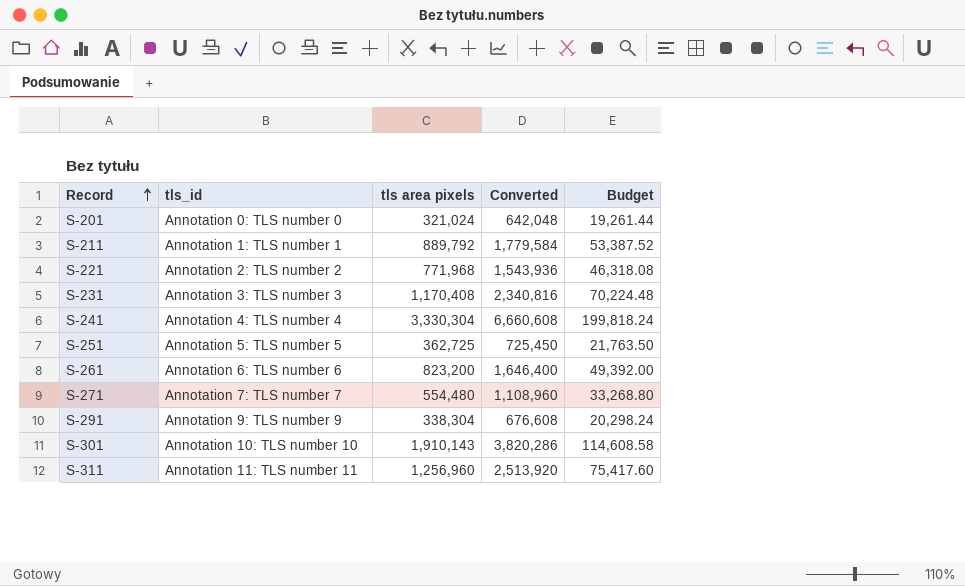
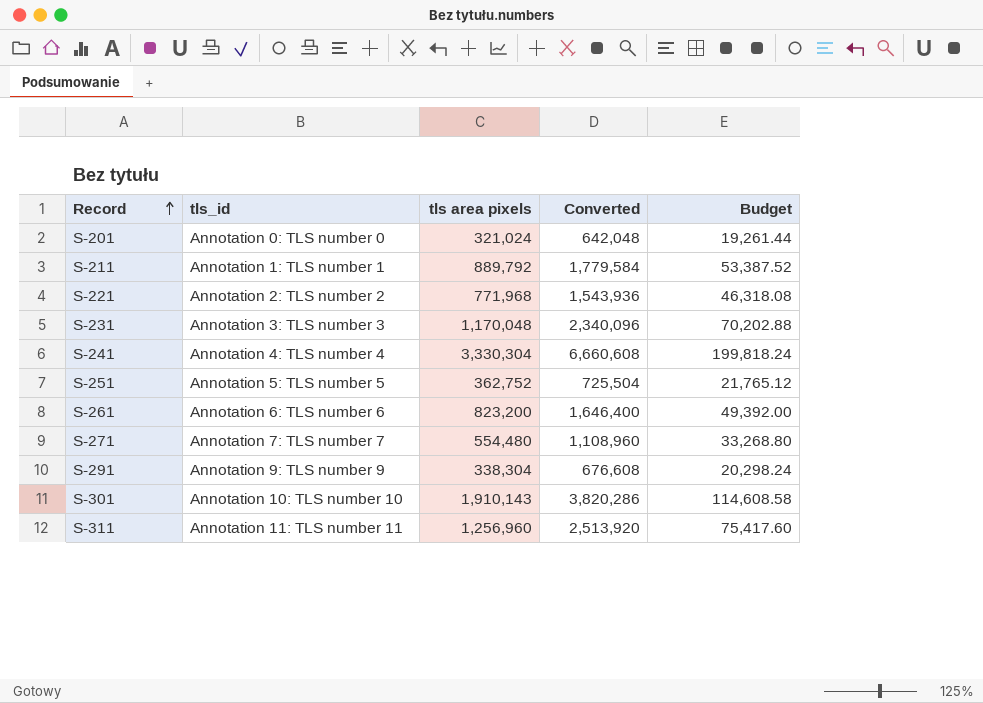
S-231 | tls area pixels: 1,170,408 -> 1,170,048
S-231 | Converted: 2,340,816 -> 2,340,096
S-231 | Budget: 70,224.48 -> 70,202.88
S-251 | tls area pixels: 362,725 -> 362,752
S-251 | Converted: 725,450 -> 725,504
S-251 | Budget: 21,763.50 -> 21,765.12

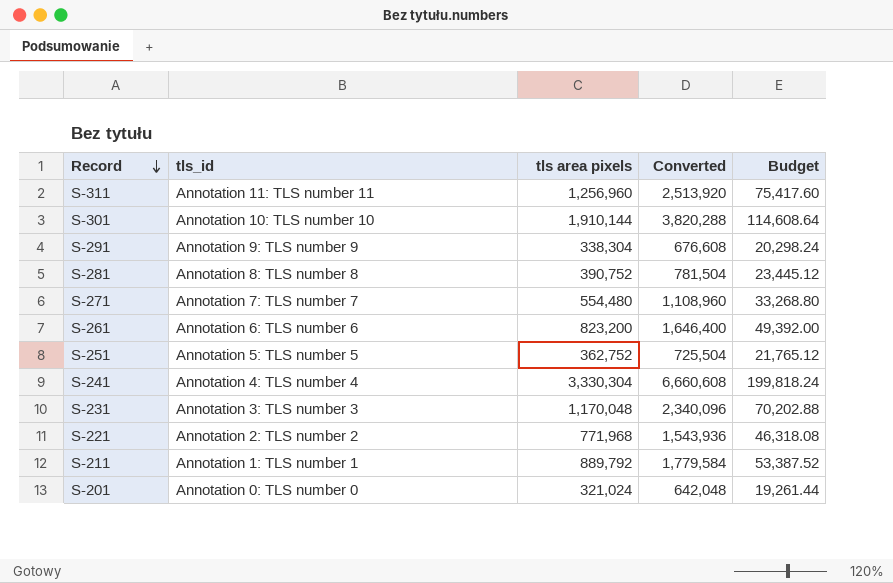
row order: Record ascending -> Record descending
S-301 | tls area pixels: 1,910,143 -> 1,910,144
S-301 | Converted: 3,820,286 -> 3,820,288
S-301 | Budget: 114,608.58 -> 114,608.64
row S-281: none -> Annotation 8: TLS number 8 | 390,752 | 781,504 | 23,445.12

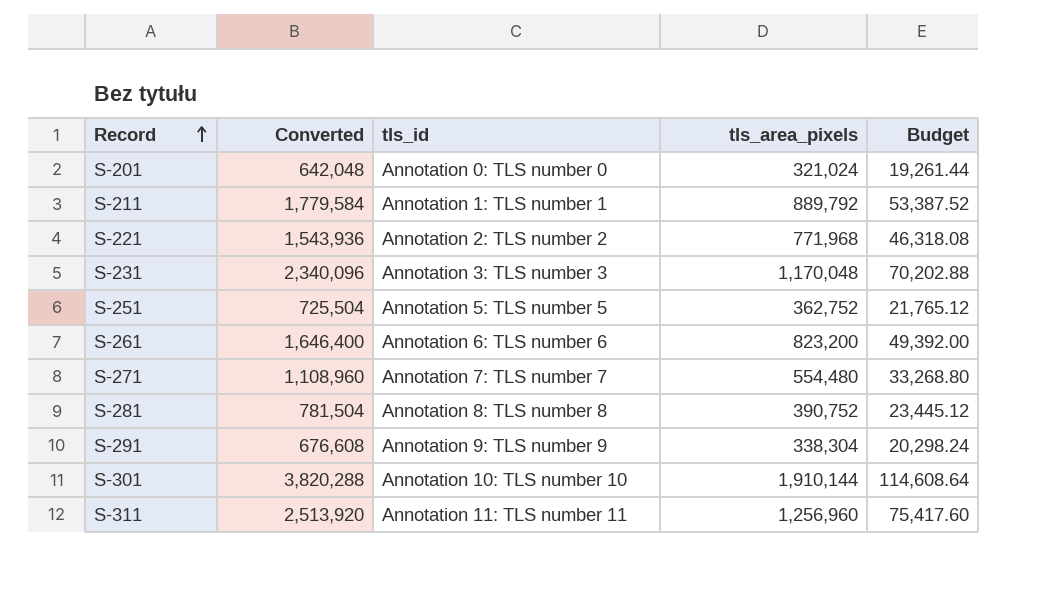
row order: Record descending -> Record ascending
column Converted | position: 4 -> 2
column name: tls area pixels -> tls_area_pixels
row S-241: Annotation 4: TLS number 4 | 3,330,304 | 6,660,608 | 199,818.24 -> none

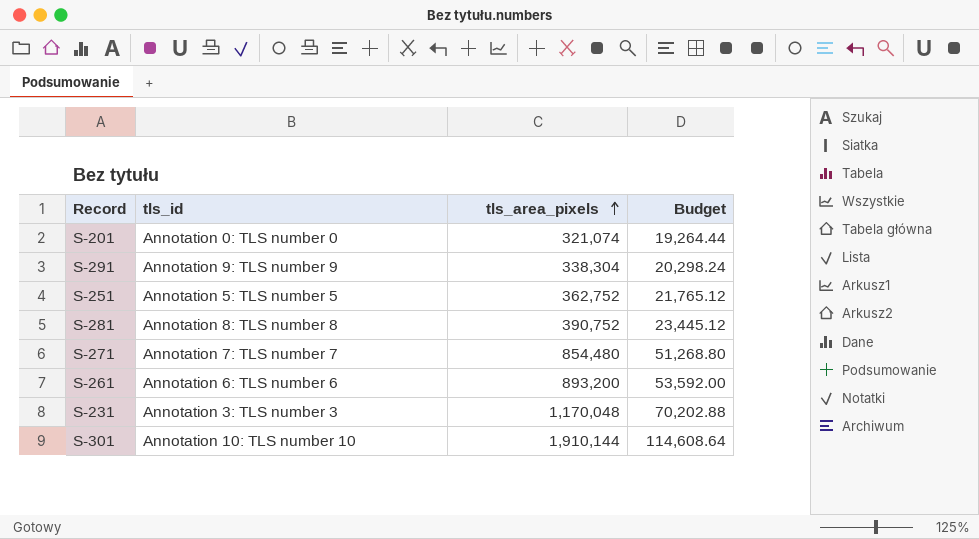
row order: Record ascending -> tls_area_pixels ascending
column Converted | formula: [tls_area_pixels] * 2 -> none
row S-211: 1,779,584 | Annotation 1: TLS number 1 | 889,792 | 53,387.52 -> none
row S-221: 1,543,936 | Annotation 2: TLS number 2 | 771,968 | 46,318.08 -> none
row S-311: 2,513,920 | Annotation 11: TLS number 11 | 1,256,960 | 75,417.60 -> none
S-201 | tls_area_pixels: 321,024 -> 321,074
S-201 | Budget: 19,261.44 -> 19,264.44
S-271 | tls_area_pixels: 554,480 -> 854,480
S-271 | Budget: 33,268.80 -> 51,268.80
S-261 | tls_area_pixels: 823,200 -> 893,200
S-261 | Budget: 49,392.00 -> 53,592.00

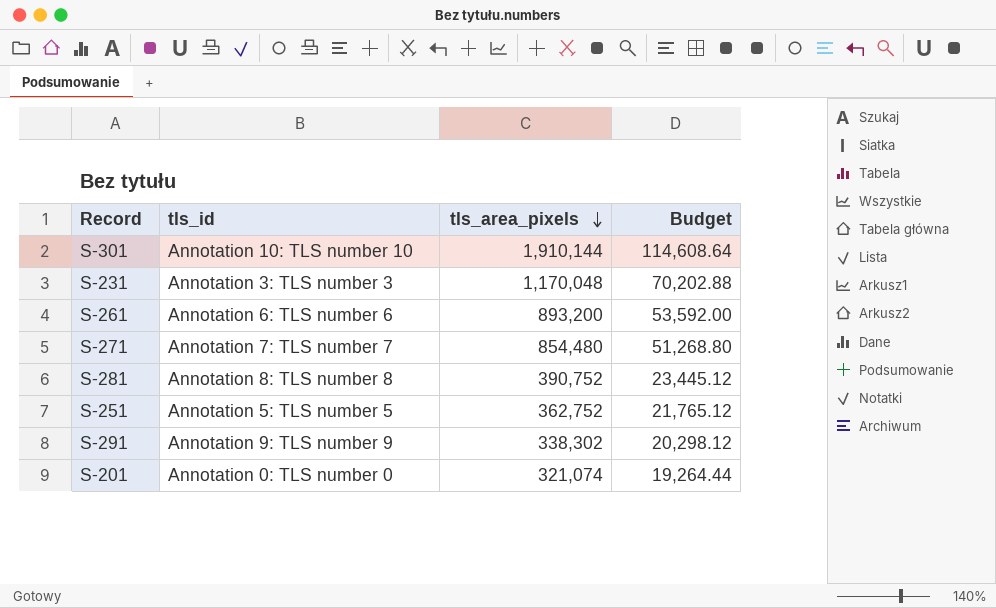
row order: tls_area_pixels ascending -> tls_area_pixels descending
S-291 | tls_area_pixels: 338,304 -> 338,302
S-291 | Budget: 20,298.24 -> 20,298.12

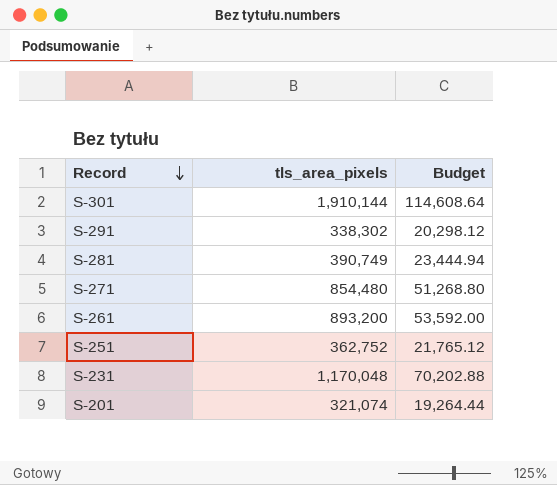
row order: tls_area_pixels descending -> Record descending
column tls_id | position: 2 -> none
S-281 | tls_area_pixels: 390,752 -> 390,749
S-281 | Budget: 23,445.12 -> 23,444.94

